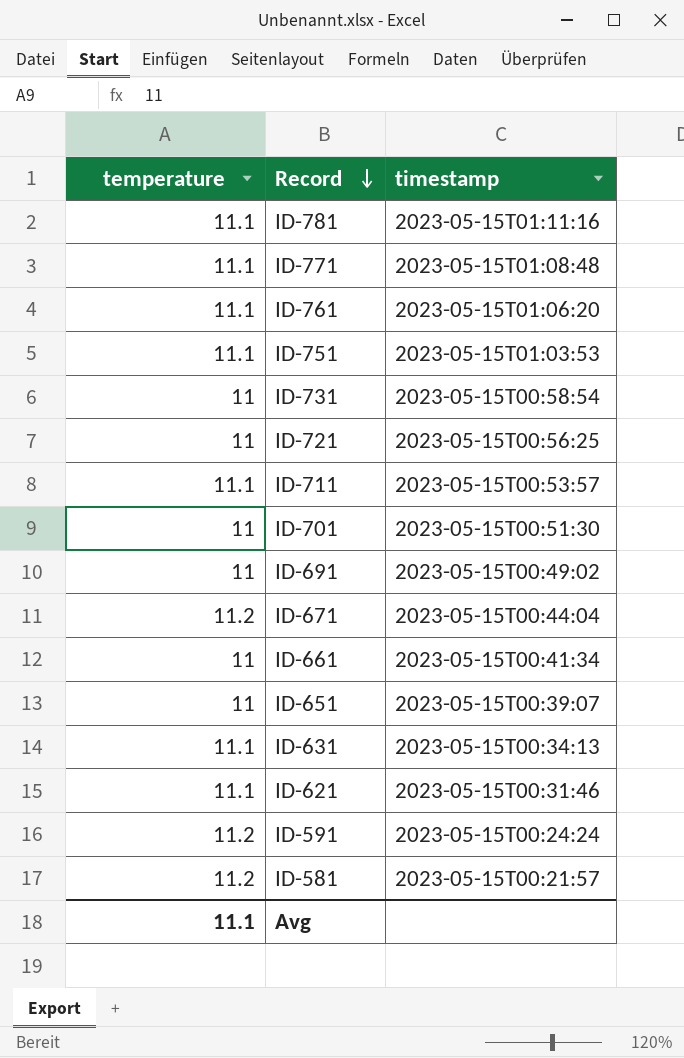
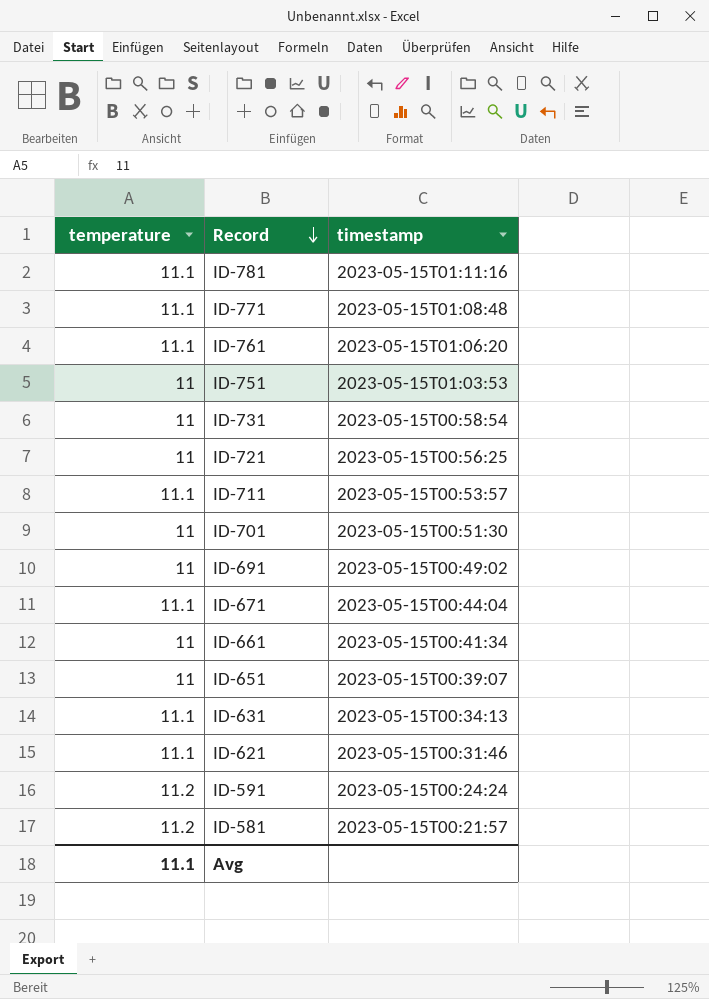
ID-751 | temperature: 11.1 -> 11
ID-671 | temperature: 11.2 -> 11.1

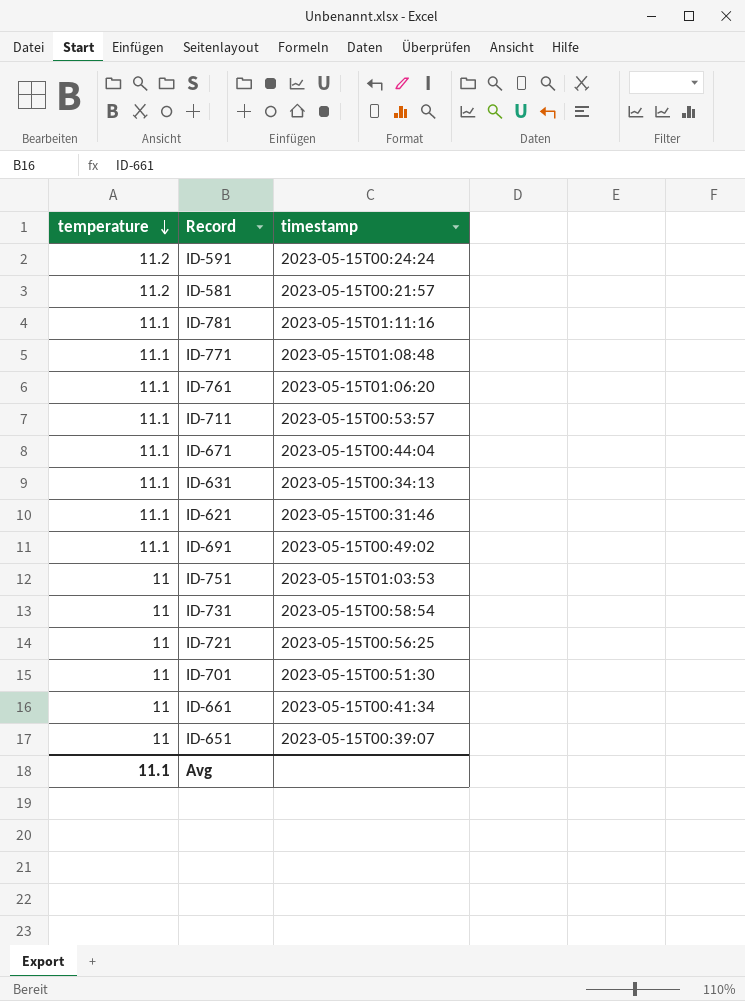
row order: Record descending -> temperature descending
ID-691 | temperature: 11 -> 11.1

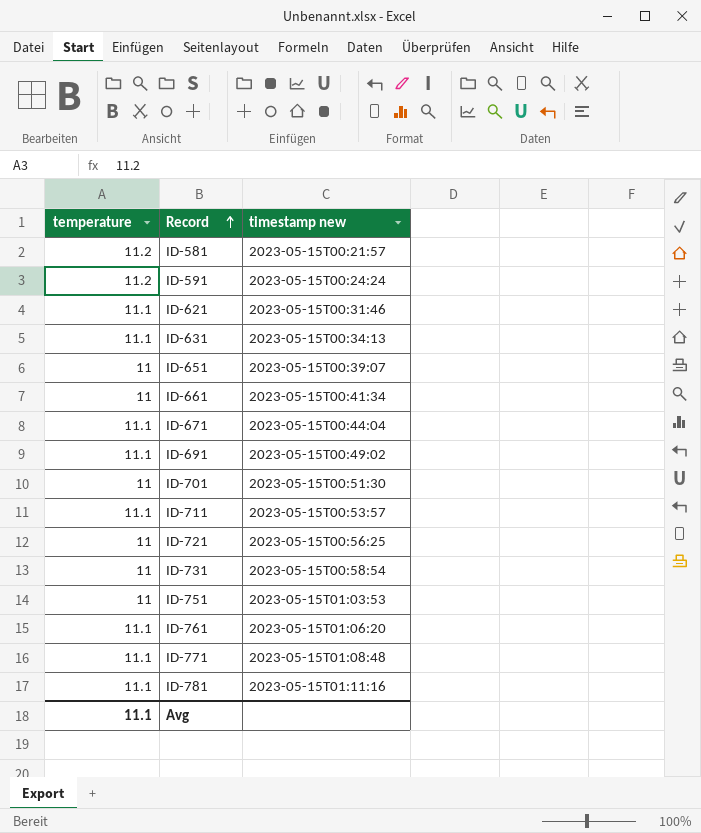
row order: temperature descending -> Record ascending
column name: timestamp -> timestamp new

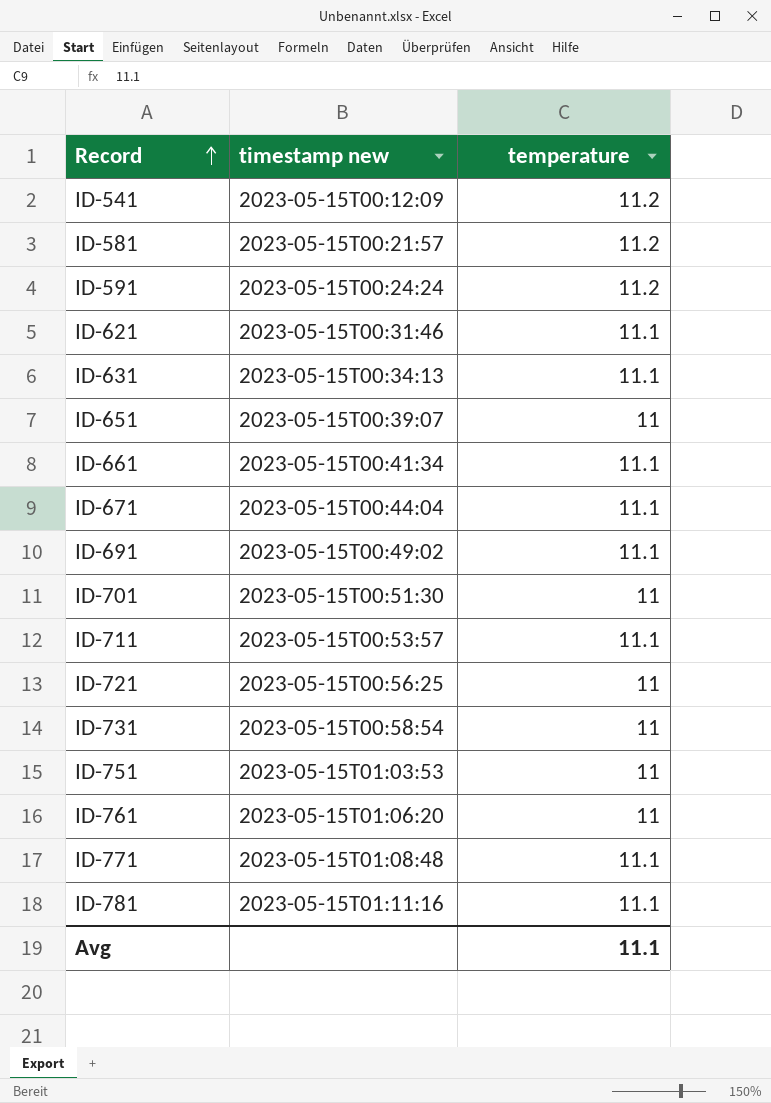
column temperature | position: 1 -> 3
row ID-541: none -> 2023-05-15T00:12:09 | 11.2
ID-661 | temperature: 11 -> 11.1
ID-761 | temperature: 11.1 -> 11

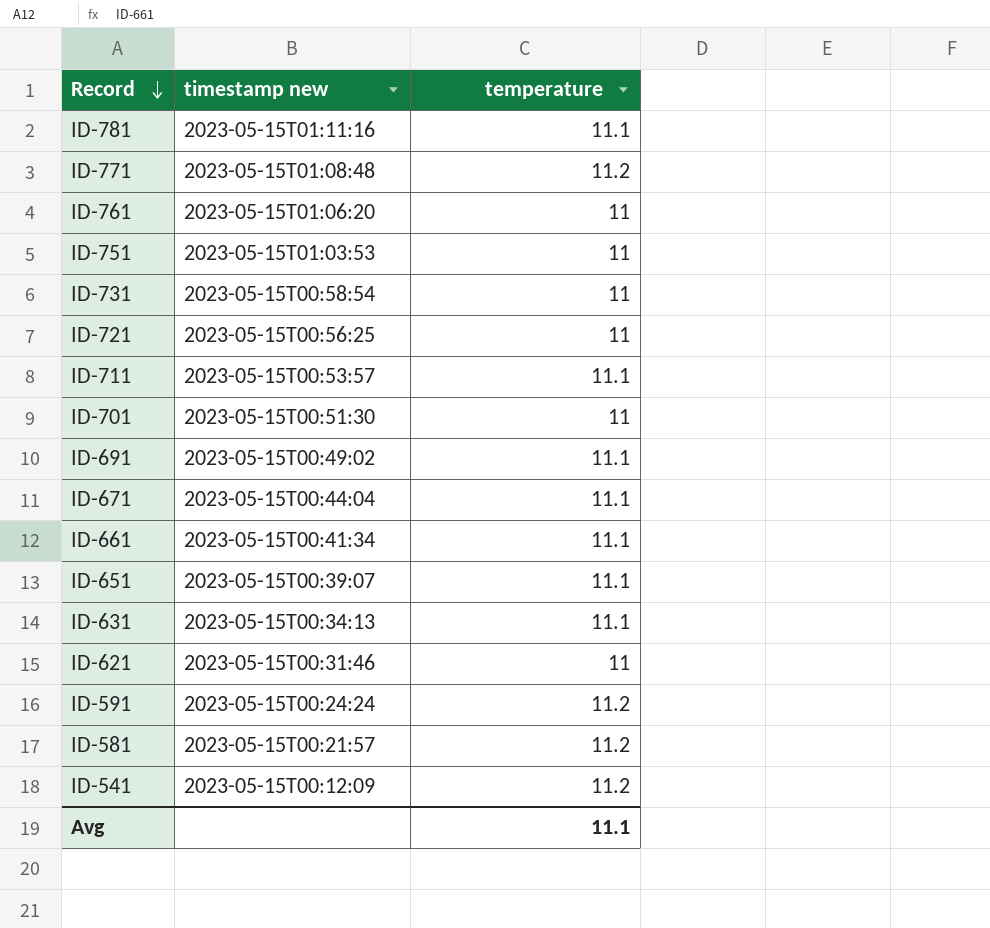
row order: Record ascending -> Record descending
ID-771 | temperature: 11.1 -> 11.2
ID-651 | temperature: 11 -> 11.1
ID-621 | temperature: 11.1 -> 11

